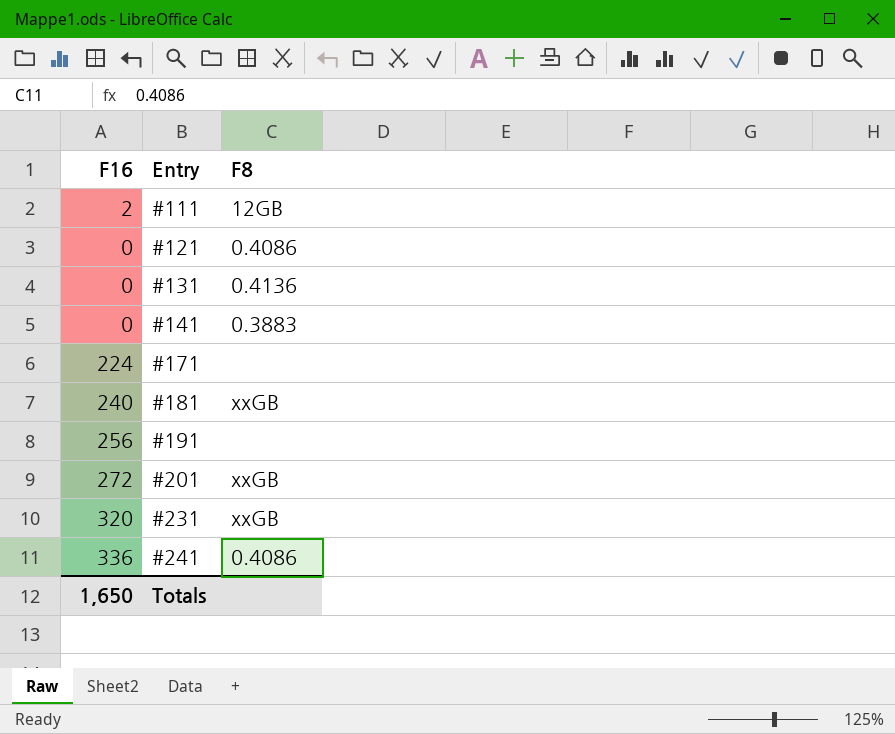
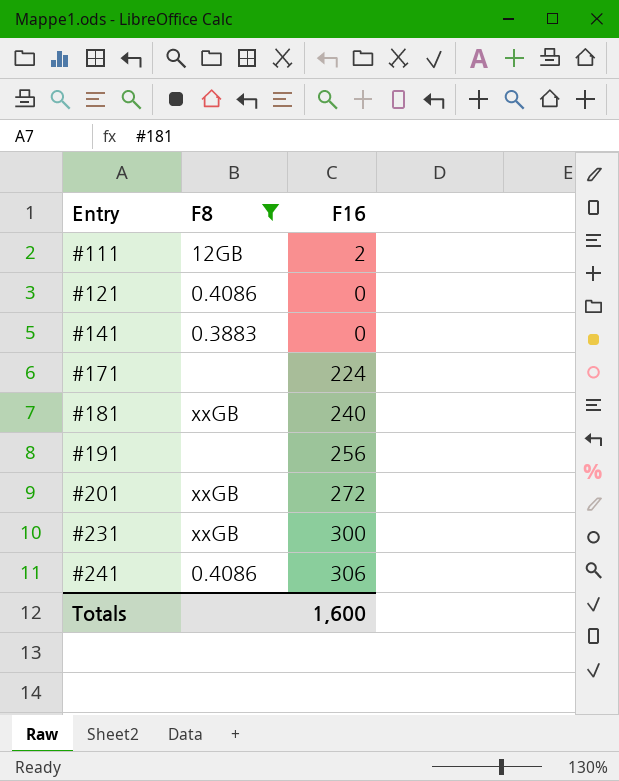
filter: none -> F8 != 0.4136
column F16 | position: 1 -> 3
#231 | F16: 320 -> 300
#241 | F16: 336 -> 306
Totals | F16: 1,650 -> 1,600

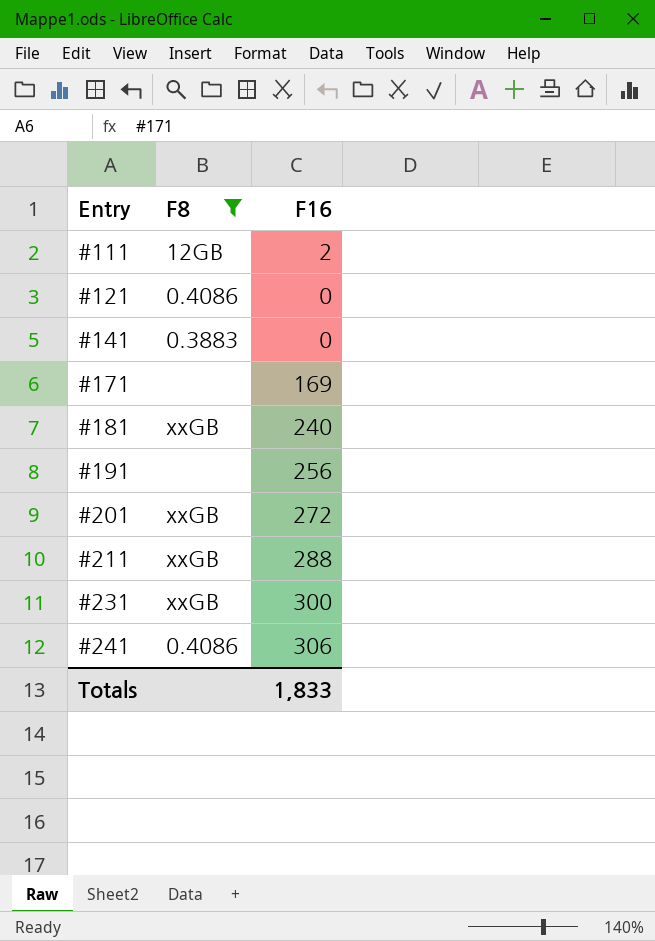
#171 | F16: 224 -> 169
row #211: none -> xxGB | 288
Totals | F16: 1,600 -> 1,833

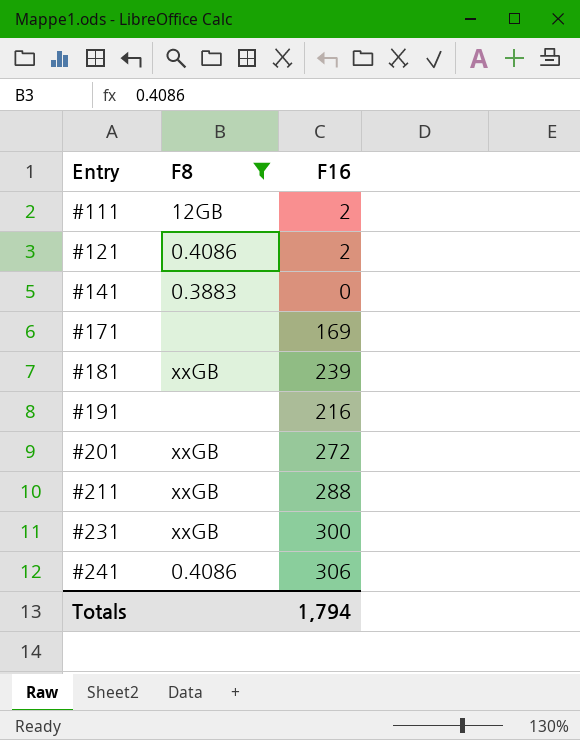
#121 | F16: 0 -> 2
#181 | F16: 240 -> 239
#191 | F16: 256 -> 216
Totals | F16: 1,833 -> 1,794

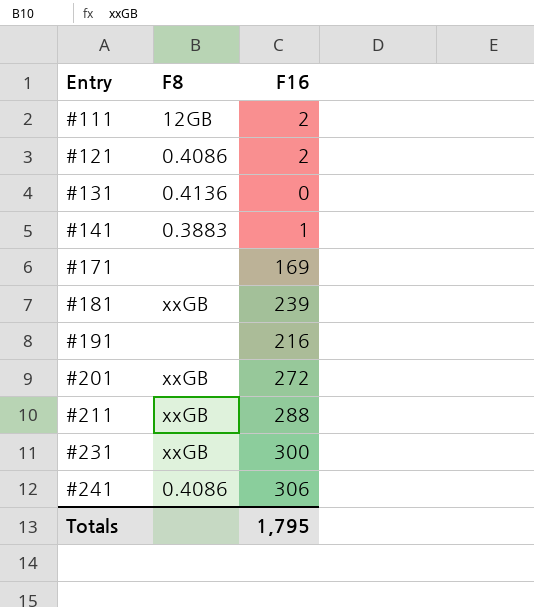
filter: F8 != 0.4136 -> none
#141 | F16: 0 -> 1
Totals | F16: 1,794 -> 1,795

